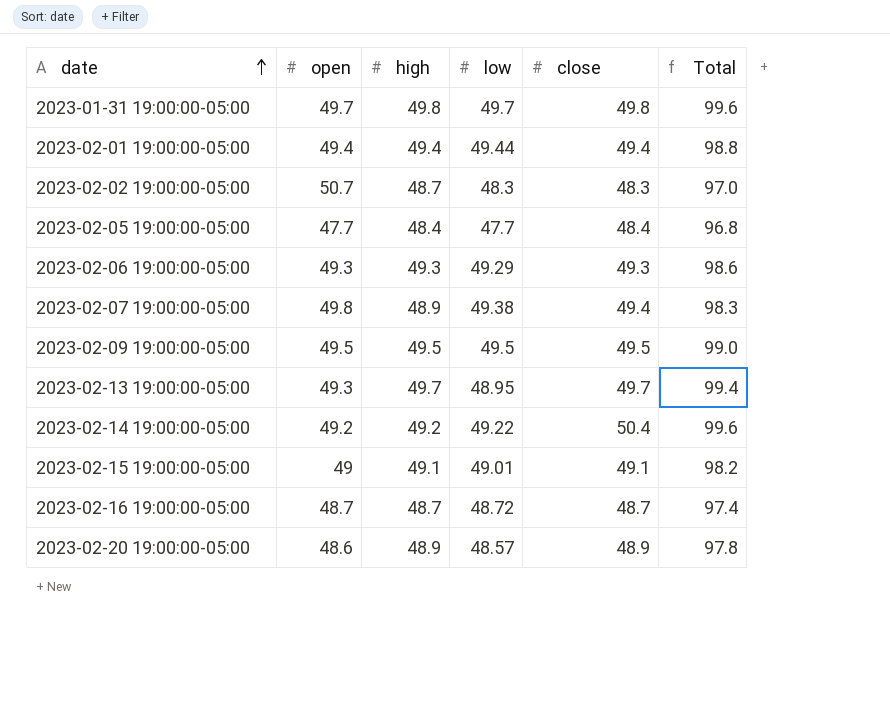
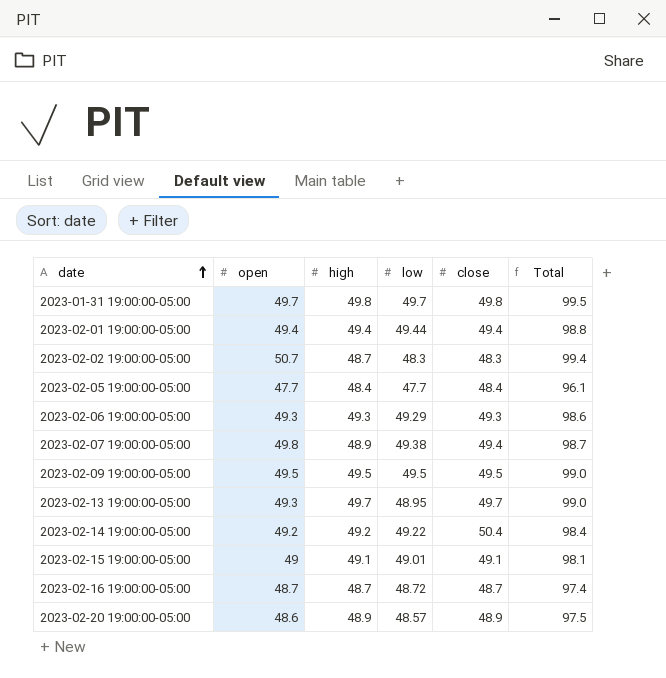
column Total | formula: [high] + [close] -> [open] + [high]

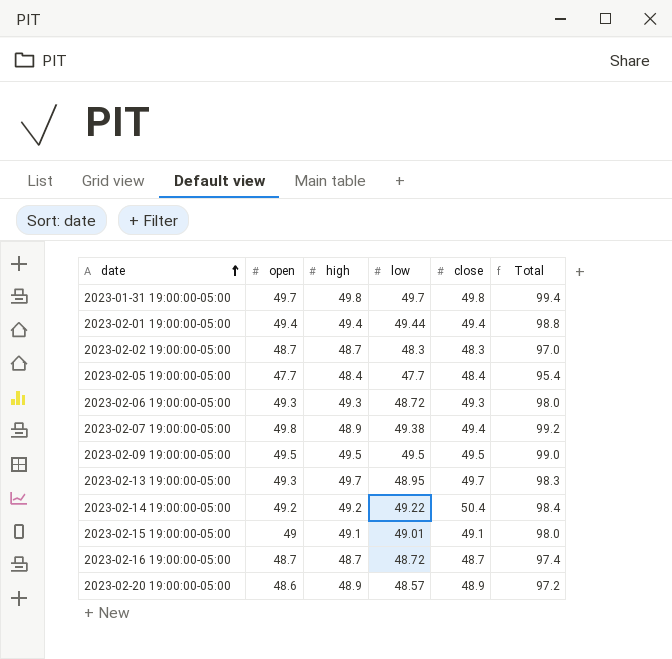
column Total | formula: [open] + [high] -> [open] + [low]
2023-02-02 19:00:00-05:00 | open: 50.7 -> 48.7
2023-02-06 19:00:00-05:00 | low: 49.29 -> 48.72

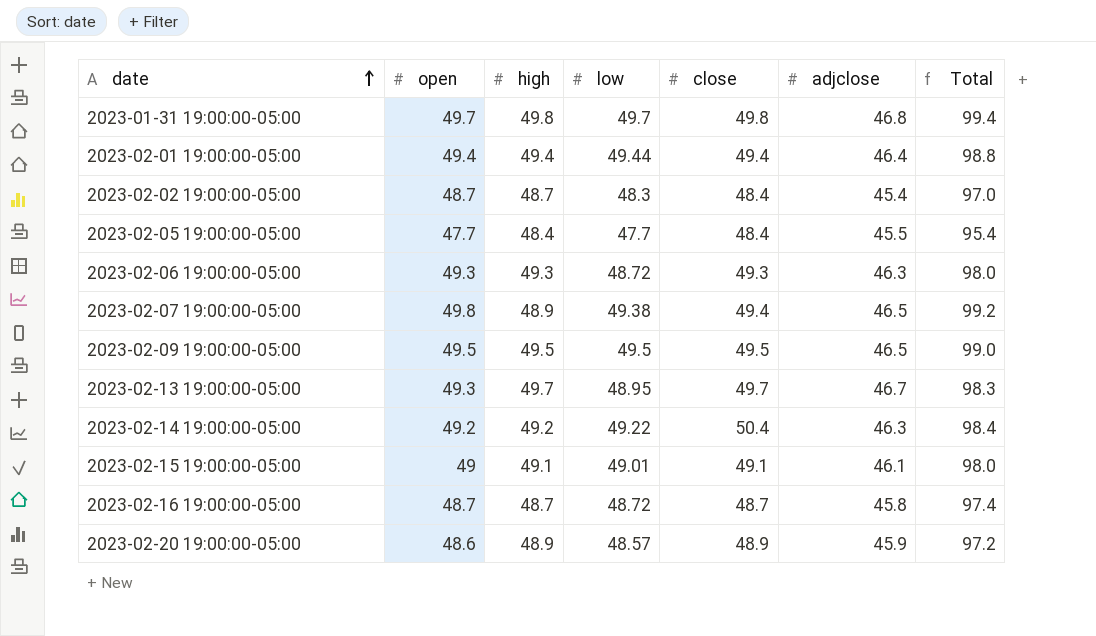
column adjclose | position: none -> 6
2023-02-02 19:00:00-05:00 | close: 48.3 -> 48.4

